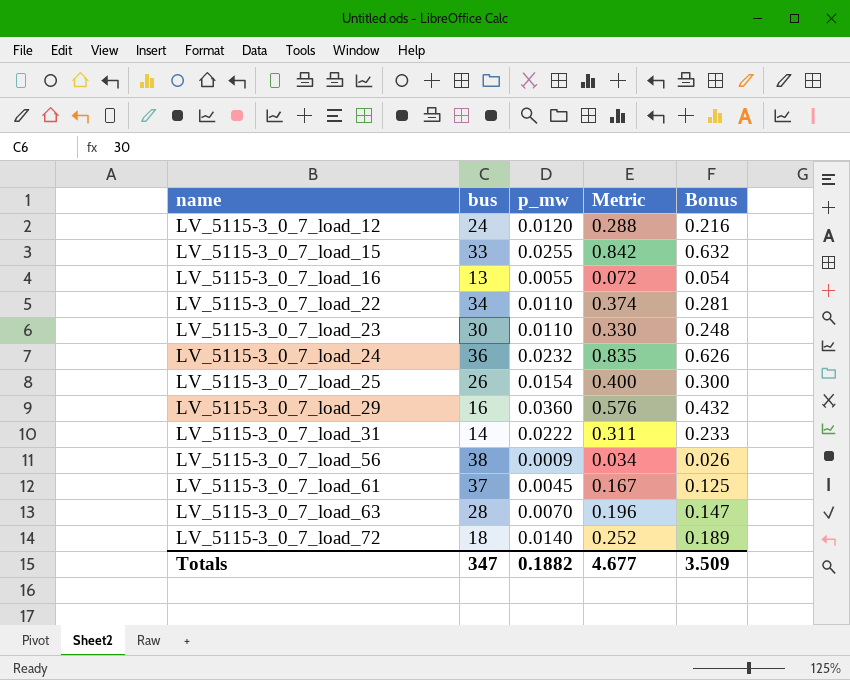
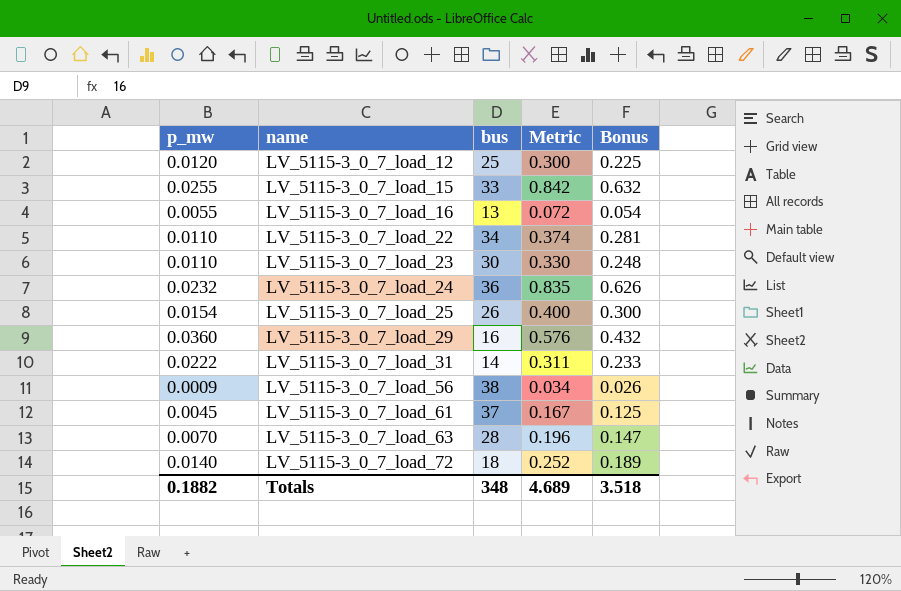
column p_mw | position: 3 -> 1
LV_5115-3_0_7_load_12 | bus: 24 -> 25
LV_5115-3_0_7_load_12 | Metric: 0.288 -> 0.300
LV_5115-3_0_7_load_12 | Bonus: 0.216 -> 0.225
Totals | bus: 347 -> 348
Totals | Metric: 4.677 -> 4.689
Totals | Bonus: 3.509 -> 3.518

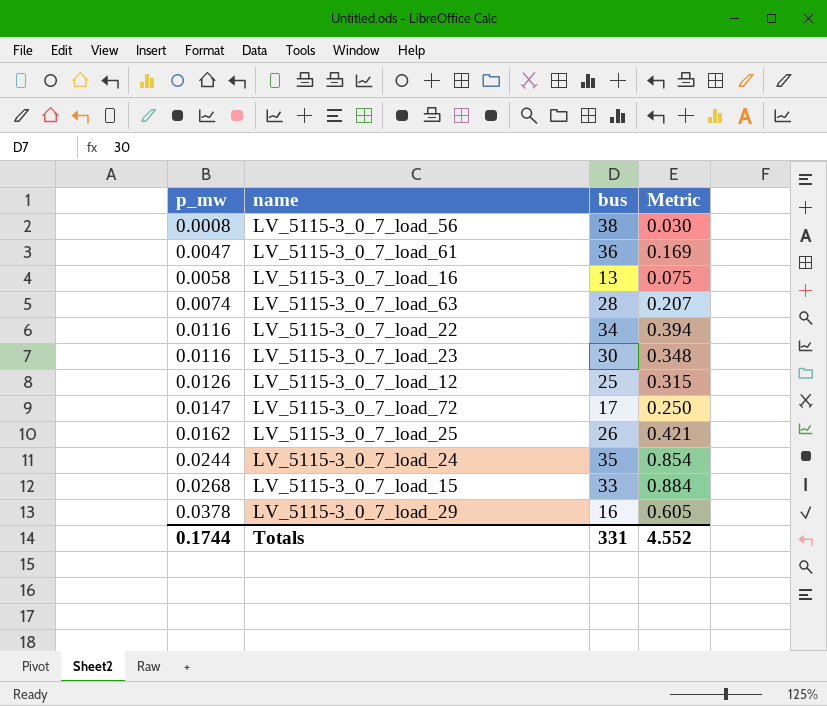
row order: name ascending -> p_mw ascending
column Bonus | formula: [Metric] * 0.75 -> none
row LV_5115-3_0_7_load_31: 0.0222 | 14 | 0.311 | 0.233 -> none
LV_5115-3_0_7_load_56 | p_mw: 0.0009 -> 0.0008
LV_5115-3_0_7_load_56 | Metric: 0.034 -> 0.030
LV_5115-3_0_7_load_61 | p_mw: 0.0045 -> 0.0047
LV_5115-3_0_7_load_61 | bus: 37 -> 36
LV_5115-3_0_7_load_61 | Metric: 0.167 -> 0.169
LV_5115-3_0_7_load_16 | p_mw: 0.0055 -> 0.0058
LV_5115-3_0_7_load_16 | Metric: 0.072 -> 0.075
LV_5115-3_0_7_load_63 | p_mw: 0.0070 -> 0.0074
LV_5115-3_0_7_load_63 | Metric: 0.196 -> 0.207
LV_5115-3_0_7_load_22 | p_mw: 0.0110 -> 0.0116
LV_5115-3_0_7_load_22 | Metric: 0.374 -> 0.394
LV_5115-3_0_7_load_23 | p_mw: 0.0110 -> 0.0116
LV_5115-3_0_7_load_23 | Metric: 0.330 -> 0.348
LV_5115-3_0_7_load_12 | p_mw: 0.0120 -> 0.0126
LV_5115-3_0_7_load_12 | Metric: 0.300 -> 0.315
LV_5115-3_0_7_load_72 | p_mw: 0.0140 -> 0.0147
LV_5115-3_0_7_load_72 | bus: 18 -> 17
LV_5115-3_0_7_load_72 | Metric: 0.252 -> 0.250
LV_5115-3_0_7_load_25 | p_mw: 0.0154 -> 0.0162
LV_5115-3_0_7_load_25 | Metric: 0.400 -> 0.421
LV_5115-3_0_7_load_24 | p_mw: 0.0232 -> 0.0244
LV_5115-3_0_7_load_24 | bus: 36 -> 35
LV_5115-3_0_7_load_24 | Metric: 0.835 -> 0.854
LV_5115-3_0_7_load_15 | p_mw: 0.0255 -> 0.0268
LV_5115-3_0_7_load_15 | Metric: 0.842 -> 0.884
LV_5115-3_0_7_load_29 | p_mw: 0.0360 -> 0.0378
LV_5115-3_0_7_load_29 | Metric: 0.576 -> 0.605
Totals | p_mw: 0.1882 -> 0.1744
Totals | bus: 348 -> 331
Totals | Metric: 4.689 -> 4.552

